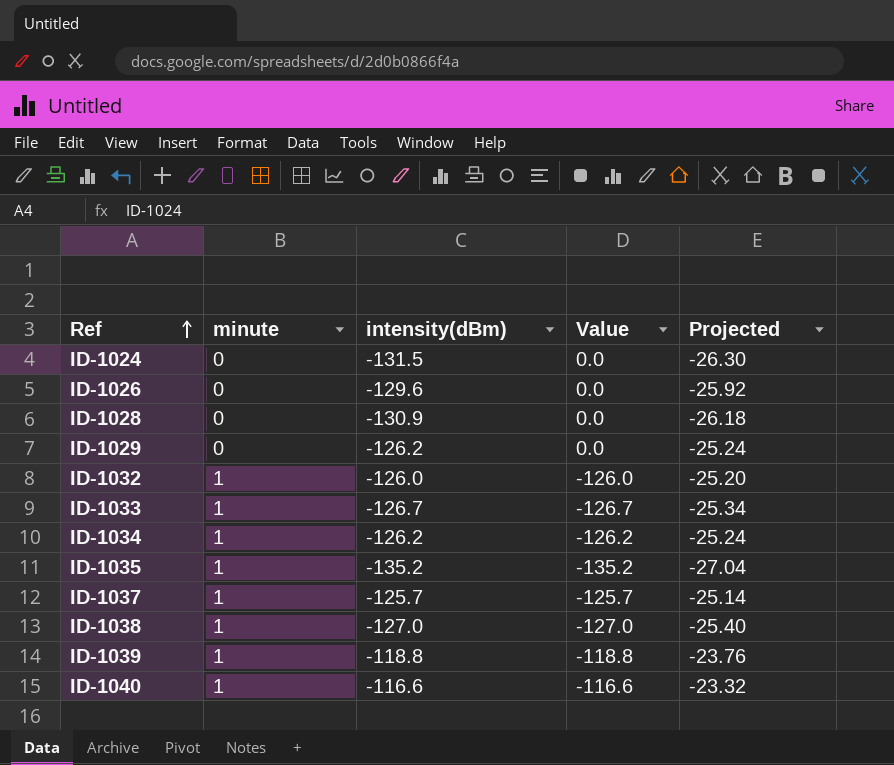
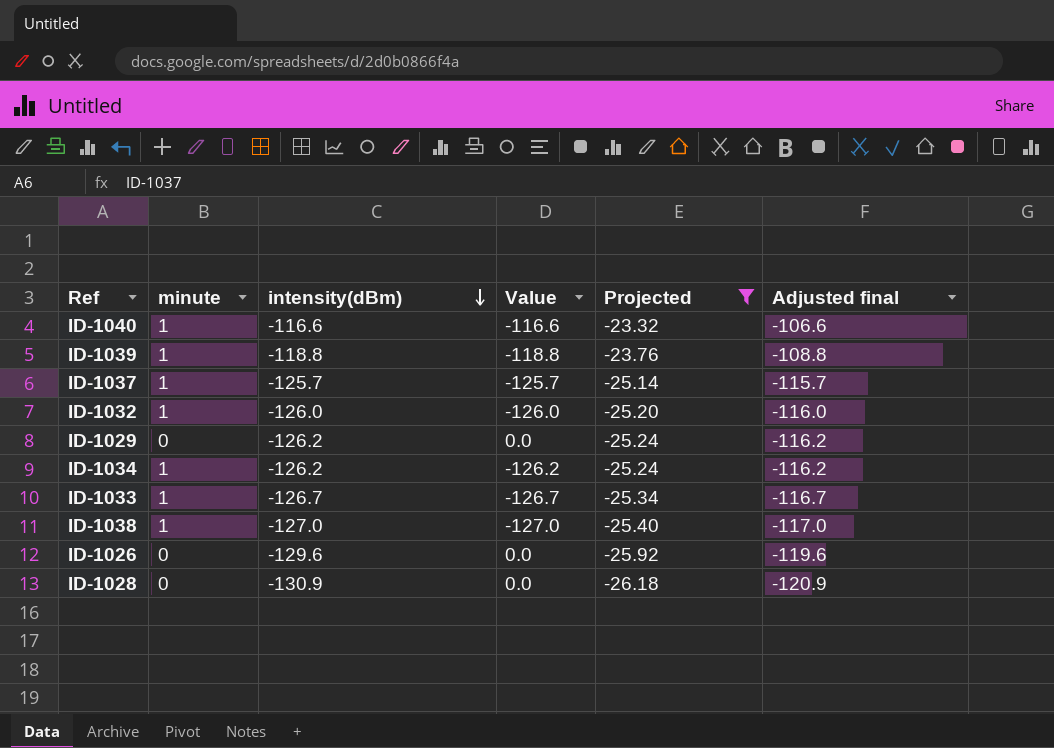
filter: none -> Projected >= -26.18
row order: Ref ascending -> intensity(dBm) descending
column Adjusted final | formula: none -> [intensity(dBm)] + 10

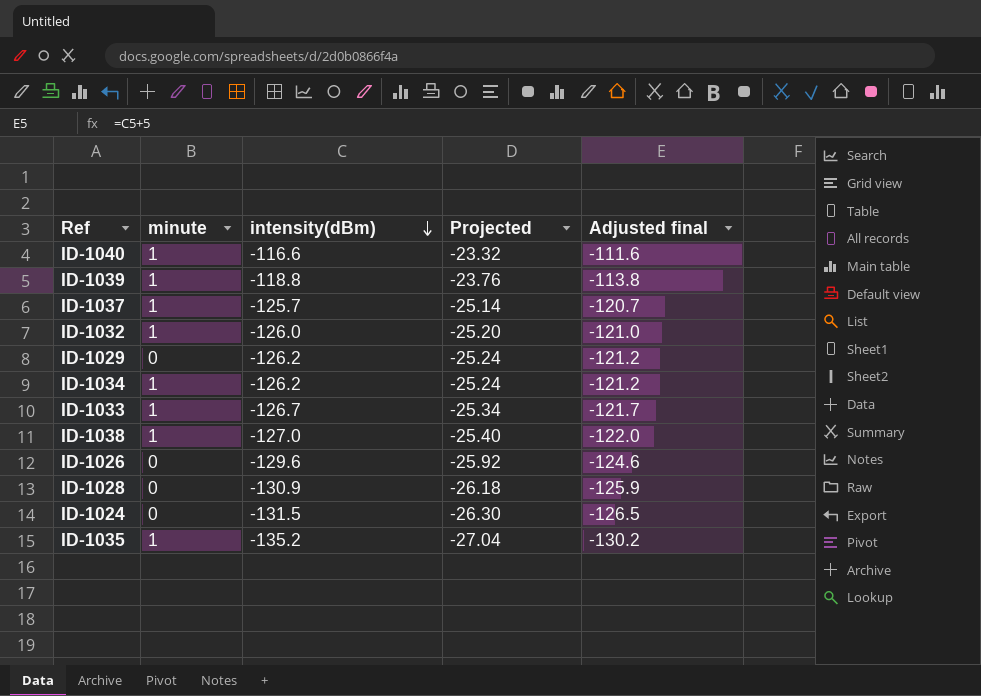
filter: Projected >= -26.18 -> none
column Value | formula: [minute] * [intensity(dBm)] -> none
column Adjusted final | formula: [intensity(dBm)] + 10 -> [intensity(dBm)] + 5

